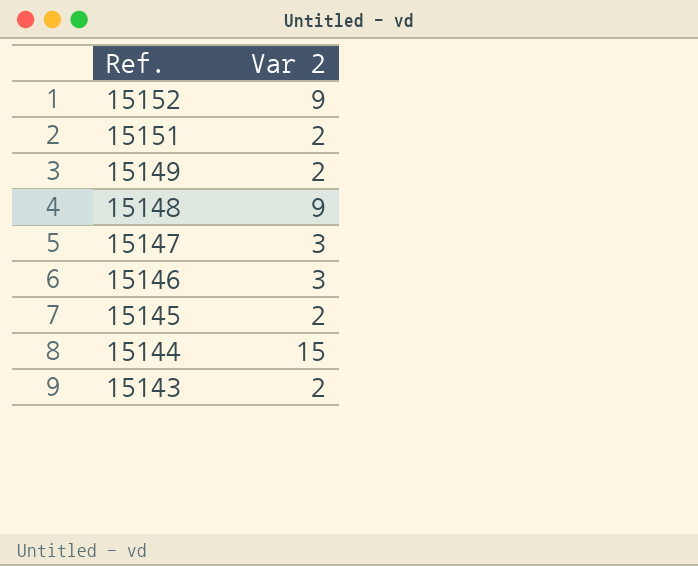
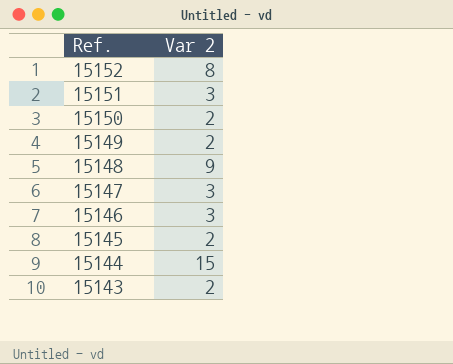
15152 | Var 2: 9 -> 8
15151 | Var 2: 2 -> 3
row 15150: none -> 2

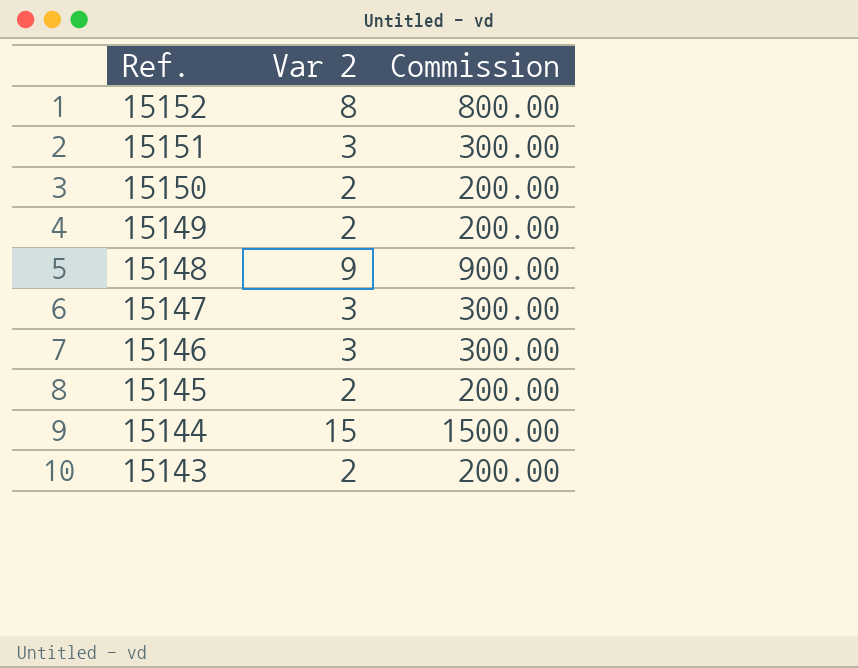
column Commission | formula: none -> [Var 2] * 100

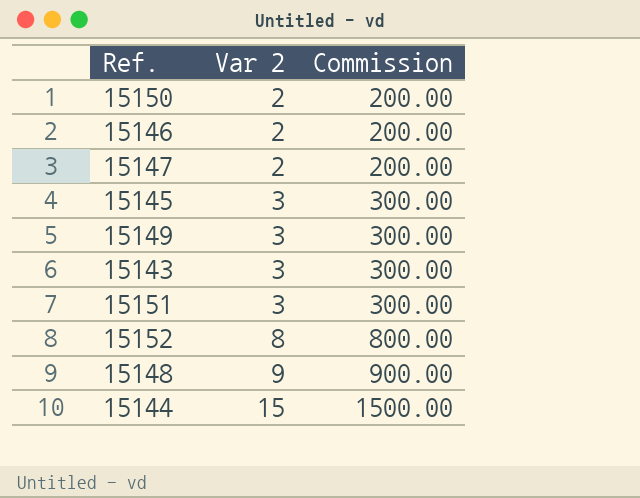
row order: Ref. descending -> Var 2 ascending
15146 | Var 2: 3 -> 2
15146 | Commission: 300.00 -> 200.00
15147 | Var 2: 3 -> 2
15147 | Commission: 300.00 -> 200.00
15145 | Var 2: 2 -> 3
15145 | Commission: 200.00 -> 300.00
15149 | Var 2: 2 -> 3
15149 | Commission: 200.00 -> 300.00
15143 | Var 2: 2 -> 3
15143 | Commission: 200.00 -> 300.00

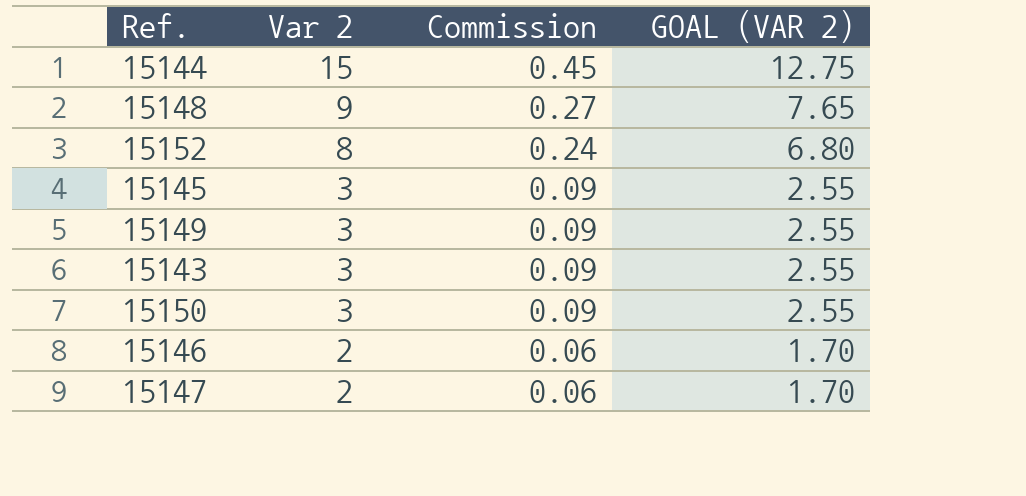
row order: Var 2 ascending -> Var 2 descending
column Commission | formula: [Var 2] * 100 -> [Var 2] * 0.03
column GOAL (VAR 2) | formula: none -> [Var 2] * 0.85
row 15151: 3 | 300.00 -> none
15150 | Var 2: 2 -> 3

